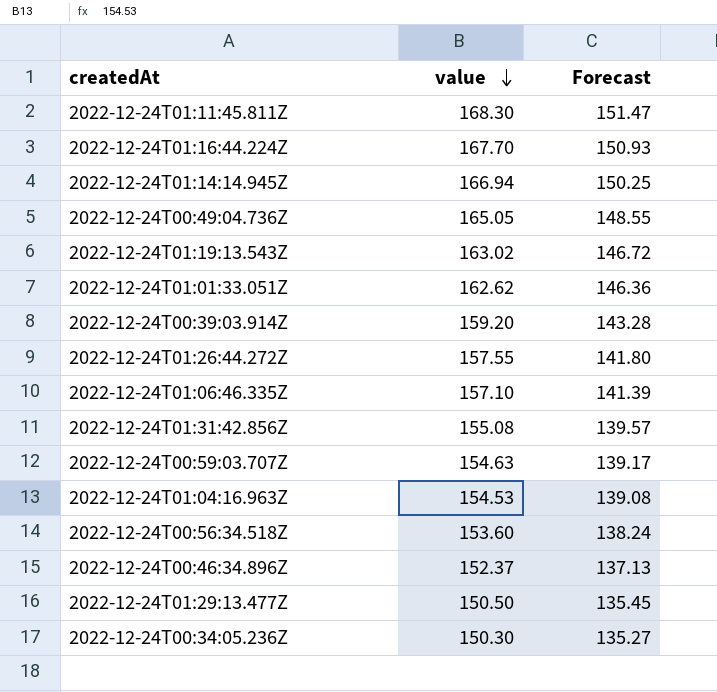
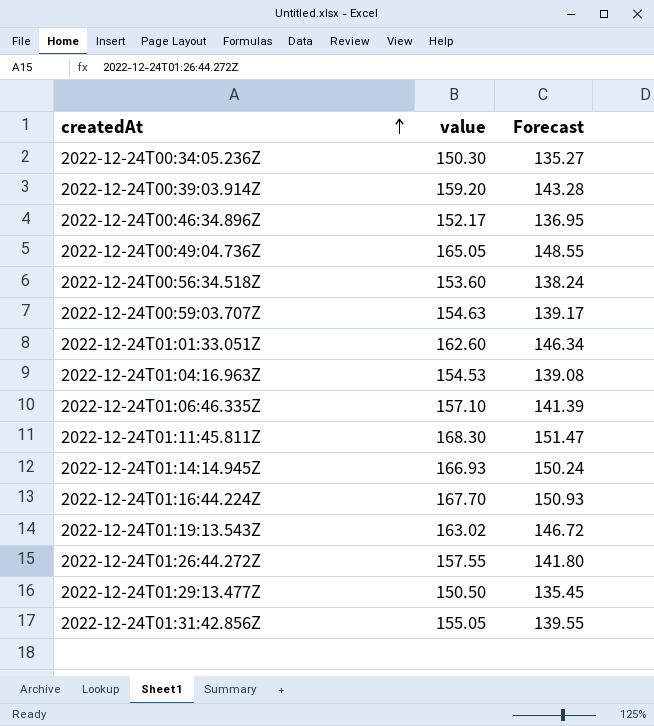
row order: value descending -> createdAt ascending
2022-12-24T00:46:34.896Z | value: 152.37 -> 152.17
2022-12-24T00:46:34.896Z | Forecast: 137.13 -> 136.95
2022-12-24T01:01:33.051Z | value: 162.62 -> 162.60
2022-12-24T01:01:33.051Z | Forecast: 146.36 -> 146.34
2022-12-24T01:14:14.945Z | value: 166.94 -> 166.93
2022-12-24T01:14:14.945Z | Forecast: 150.25 -> 150.24
2022-12-24T01:31:42.856Z | value: 155.08 -> 155.05
2022-12-24T01:31:42.856Z | Forecast: 139.57 -> 139.55

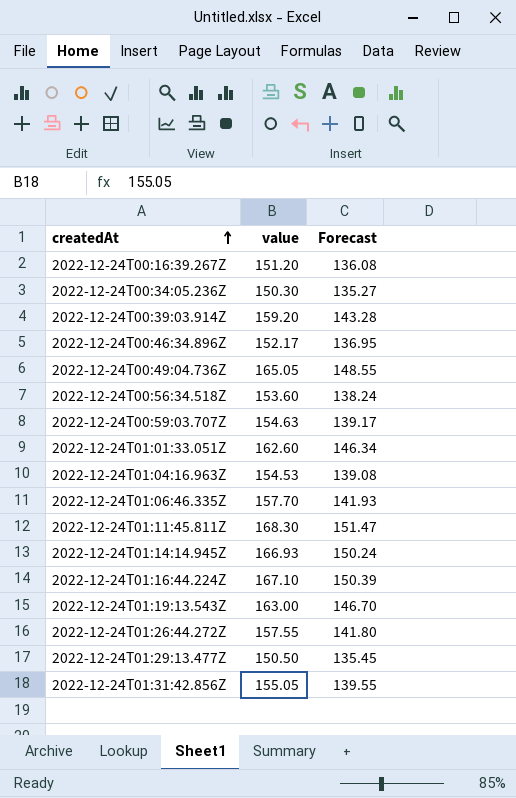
row 2022-12-24T00:16:39.267Z: none -> 151.20 | 136.08
2022-12-24T01:06:46.335Z | value: 157.10 -> 157.70
2022-12-24T01:06:46.335Z | Forecast: 141.39 -> 141.93
2022-12-24T01:16:44.224Z | value: 167.70 -> 167.10
2022-12-24T01:16:44.224Z | Forecast: 150.93 -> 150.39
2022-12-24T01:19:13.543Z | value: 163.02 -> 163.00
2022-12-24T01:19:13.543Z | Forecast: 146.72 -> 146.70

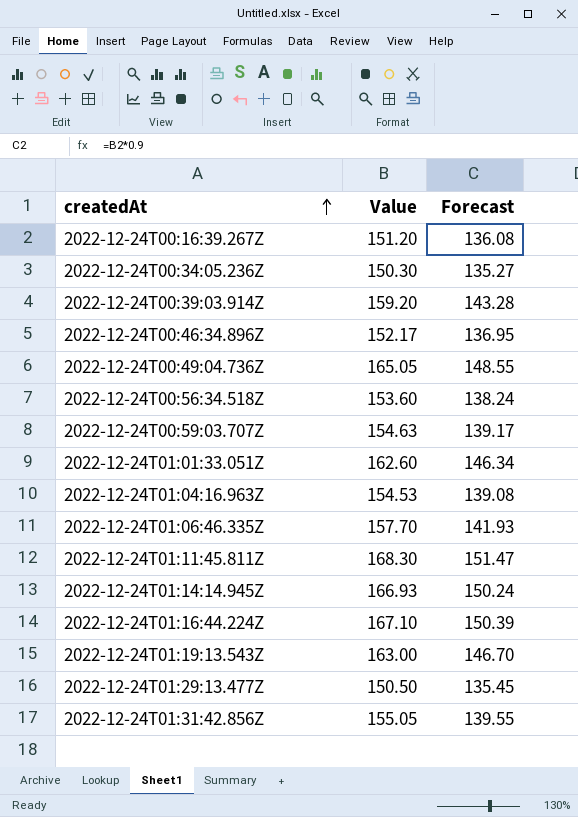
column name: value -> Value
row 2022-12-24T01:26:44.272Z: 157.55 | 141.80 -> none

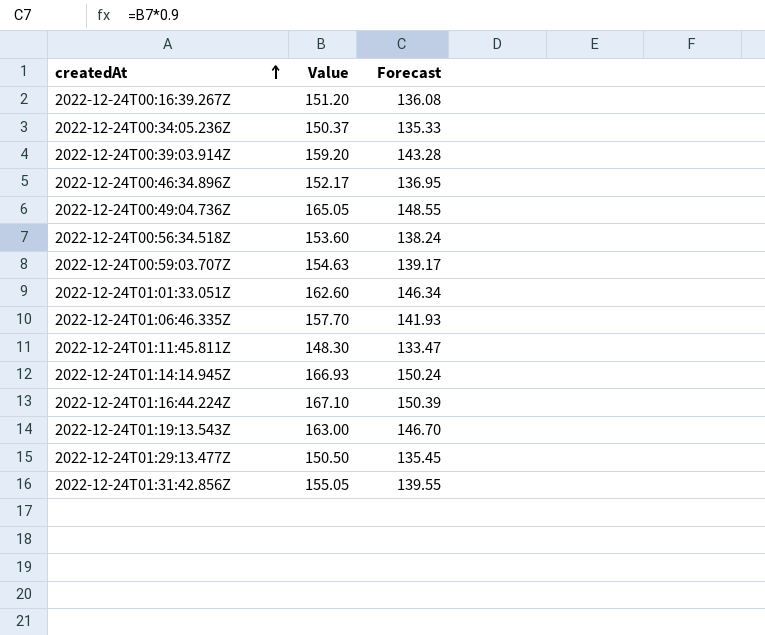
row 2022-12-24T01:04:16.963Z: 154.53 | 139.08 -> none
2022-12-24T00:34:05.236Z | Value: 150.30 -> 150.37
2022-12-24T00:34:05.236Z | Forecast: 135.27 -> 135.33
2022-12-24T01:11:45.811Z | Value: 168.30 -> 148.30
2022-12-24T01:11:45.811Z | Forecast: 151.47 -> 133.47

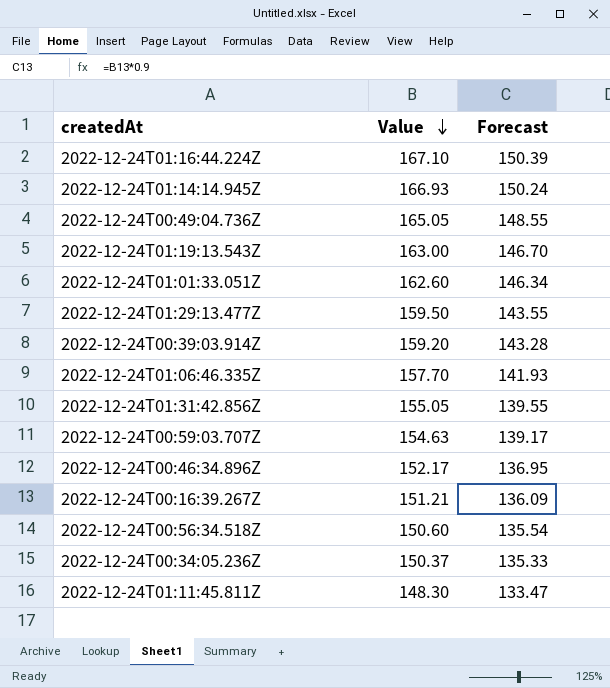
row order: createdAt ascending -> Value descending
2022-12-24T01:29:13.477Z | Value: 150.50 -> 159.50
2022-12-24T01:29:13.477Z | Forecast: 135.45 -> 143.55
2022-12-24T00:16:39.267Z | Value: 151.20 -> 151.21
2022-12-24T00:16:39.267Z | Forecast: 136.08 -> 136.09
2022-12-24T00:56:34.518Z | Value: 153.60 -> 150.60
2022-12-24T00:56:34.518Z | Forecast: 138.24 -> 135.54

